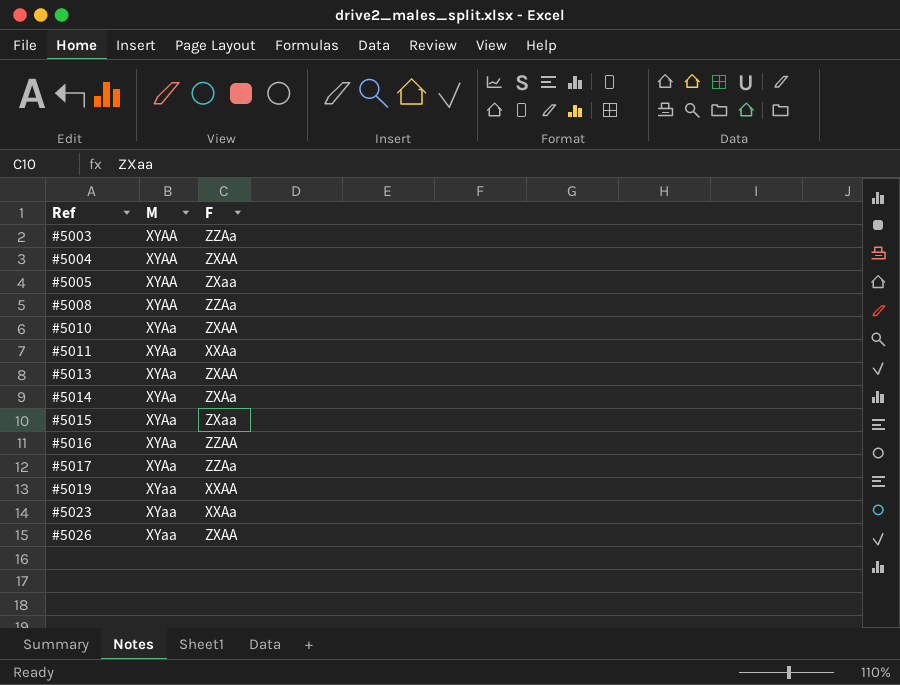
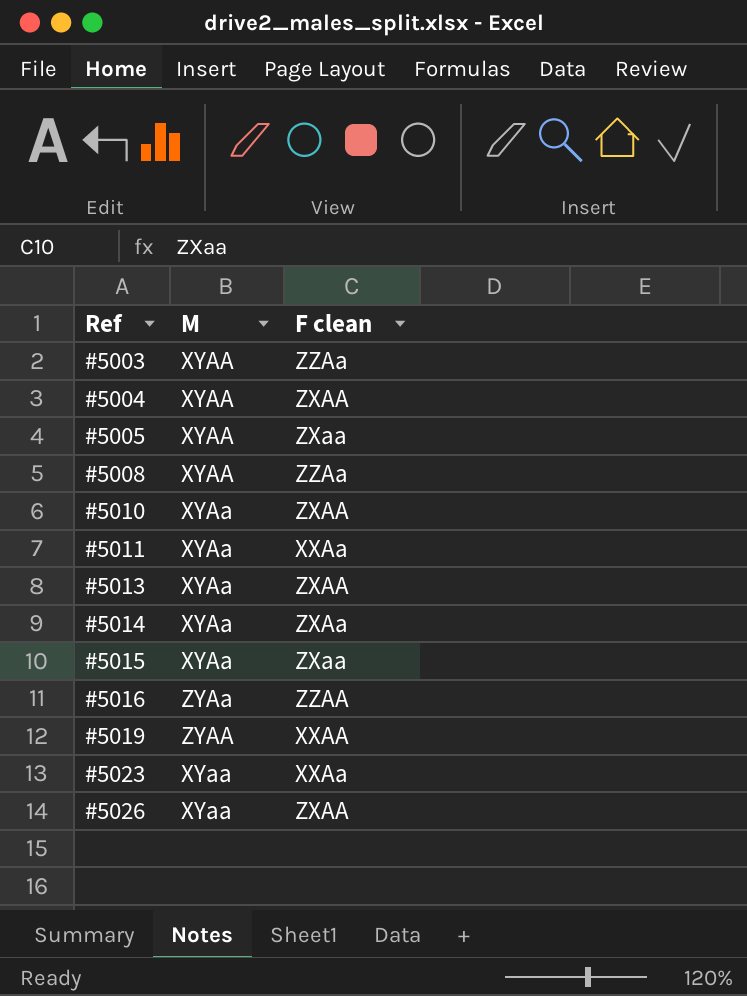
column name: F -> F clean
row #5017: XYAa | ZZAa -> none
#5016 | M: XYAa -> ZYAa
#5019 | M: XYaa -> ZYAA

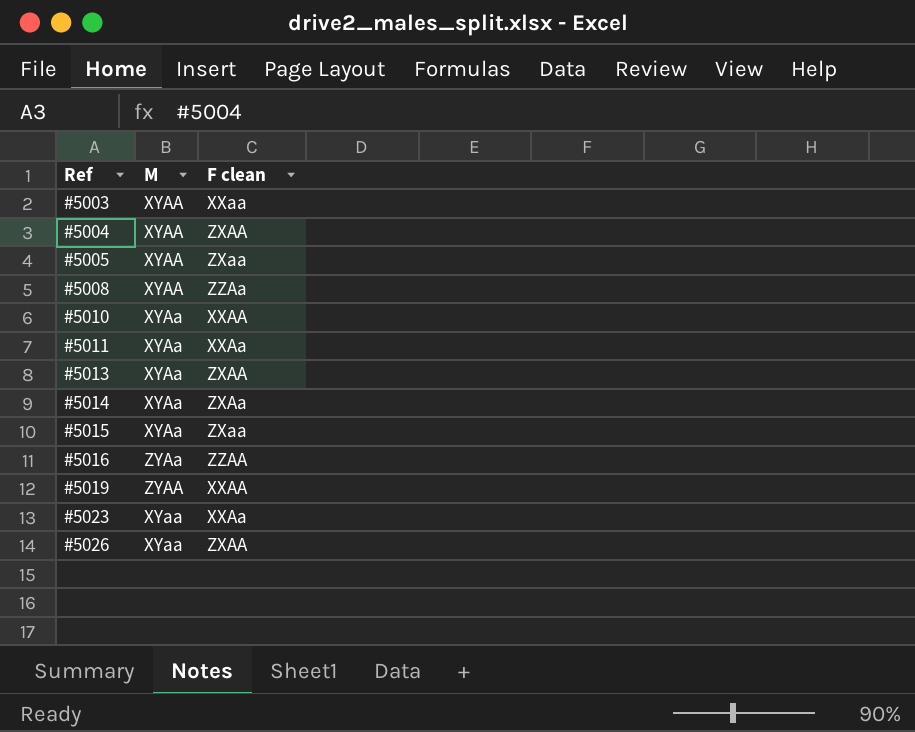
#5003 | F clean: ZZAa -> XXaa
#5010 | F clean: ZXAA -> XXAA

